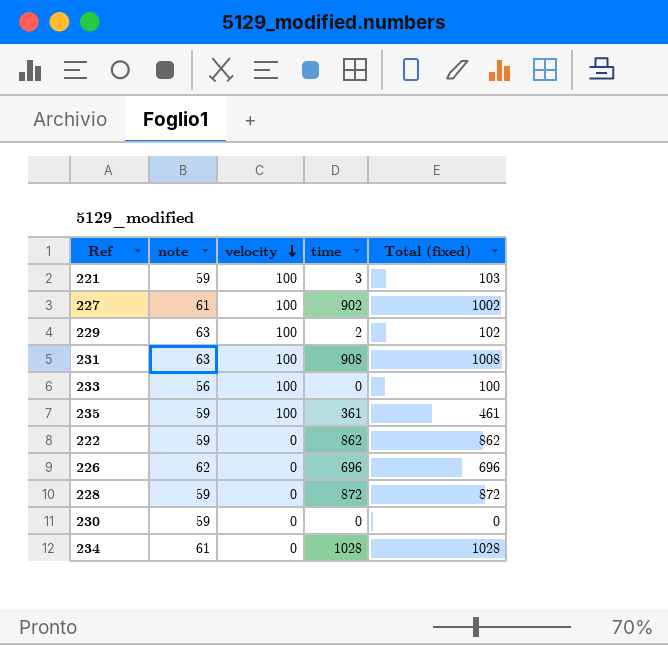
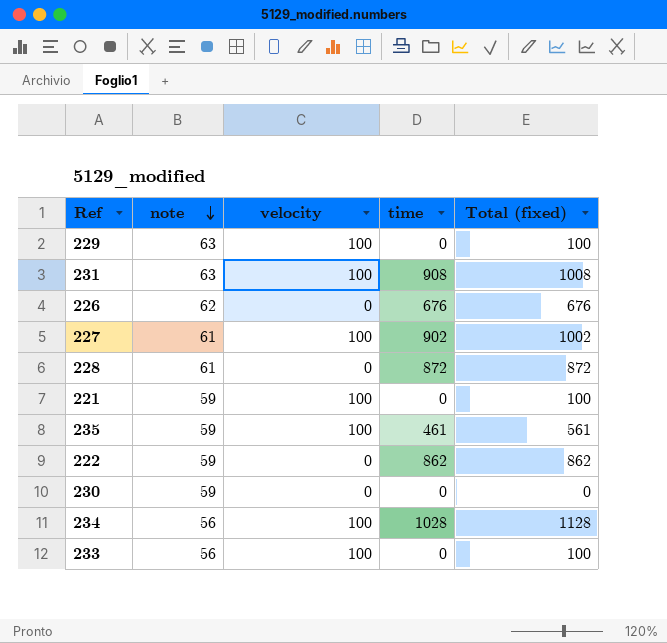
row order: velocity descending -> note descending
229 | time: 2 -> 0
229 | Total (fixed): 102 -> 100
226 | time: 696 -> 676
226 | Total (fixed): 696 -> 676
228 | note: 59 -> 61
221 | time: 3 -> 0
221 | Total (fixed): 103 -> 100
235 | time: 361 -> 461
235 | Total (fixed): 461 -> 561
234 | note: 61 -> 56
234 | velocity: 0 -> 100
234 | Total (fixed): 1028 -> 1128

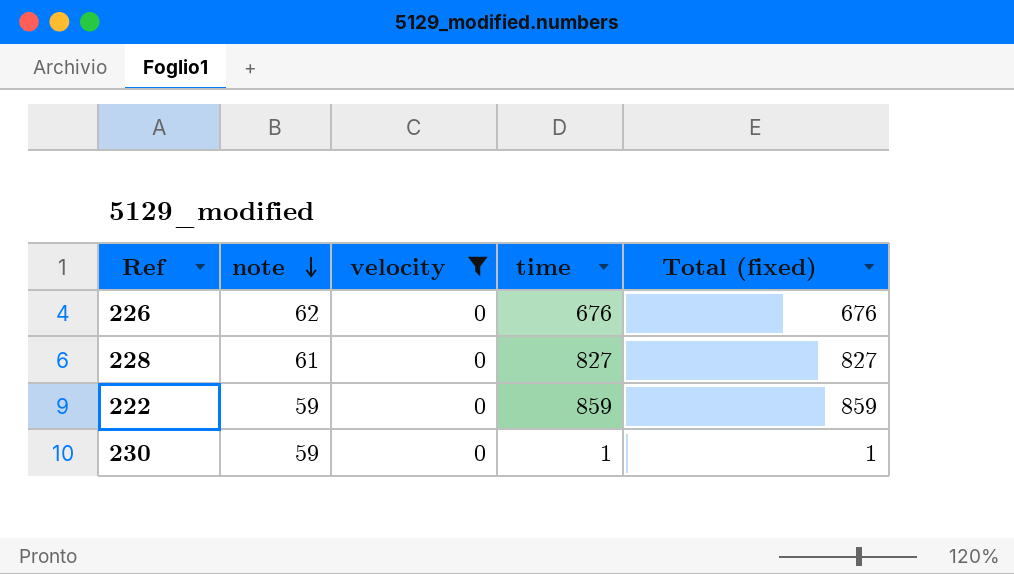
filter: none -> velocity = 0
228 | time: 872 -> 827
228 | Total (fixed): 872 -> 827
222 | time: 862 -> 859
222 | Total (fixed): 862 -> 859
230 | time: 0 -> 1
230 | Total (fixed): 0 -> 1

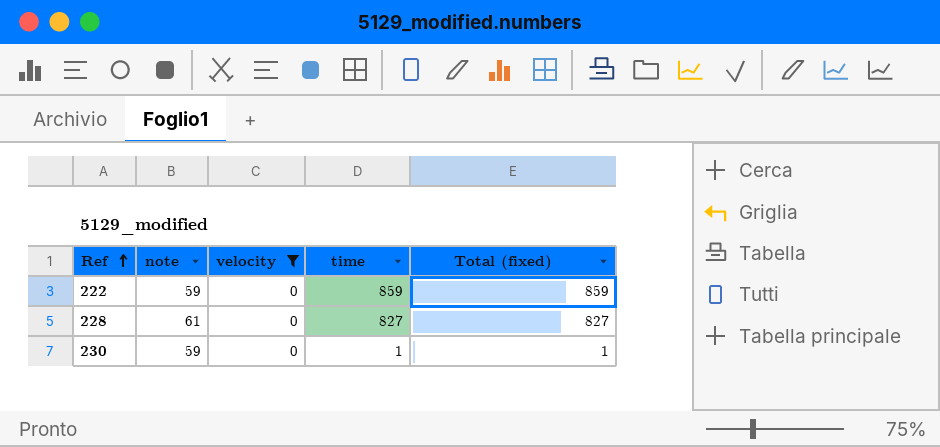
row order: note descending -> Ref ascending
row 226: 62 | 0 | 676 | 676 -> none

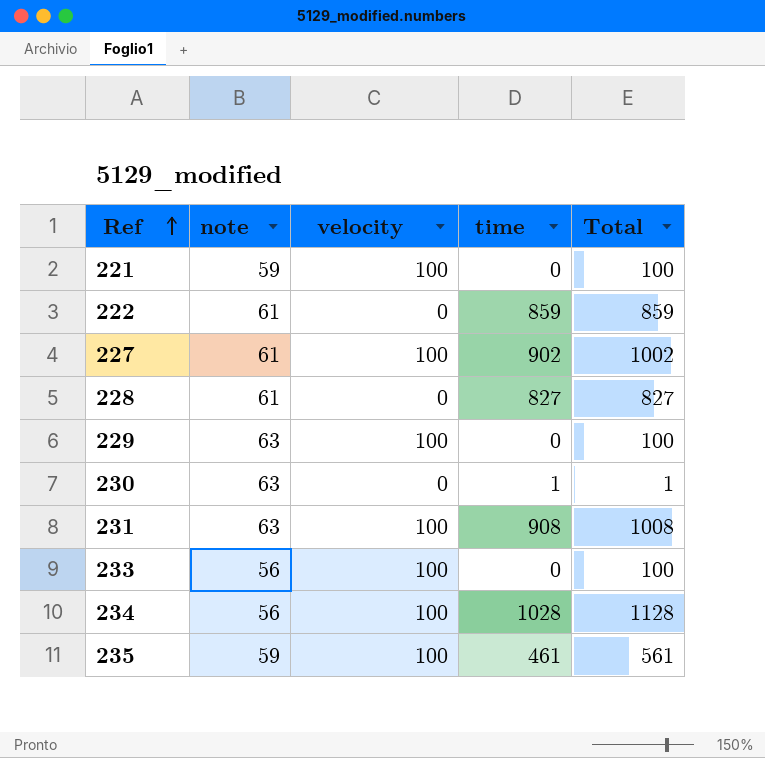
filter: velocity = 0 -> none
column name: Total (fixed) -> Total
222 | note: 59 -> 61
230 | note: 59 -> 63

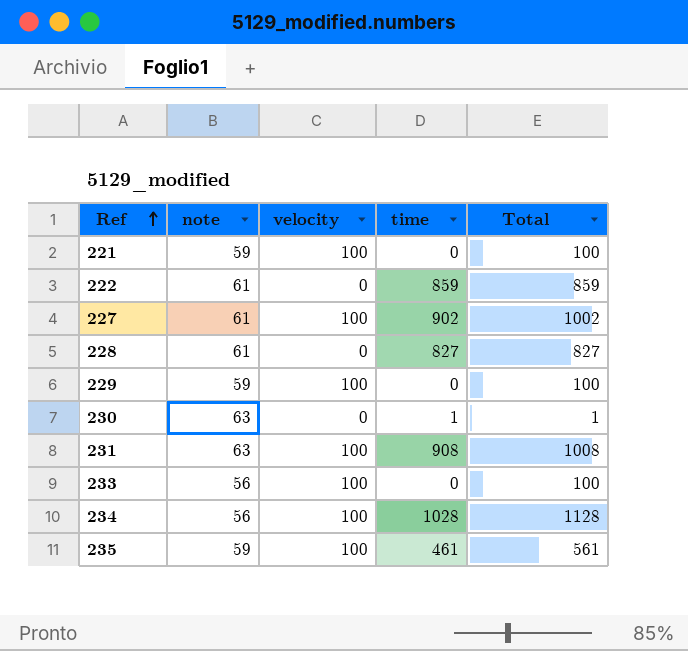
229 | note: 63 -> 59

